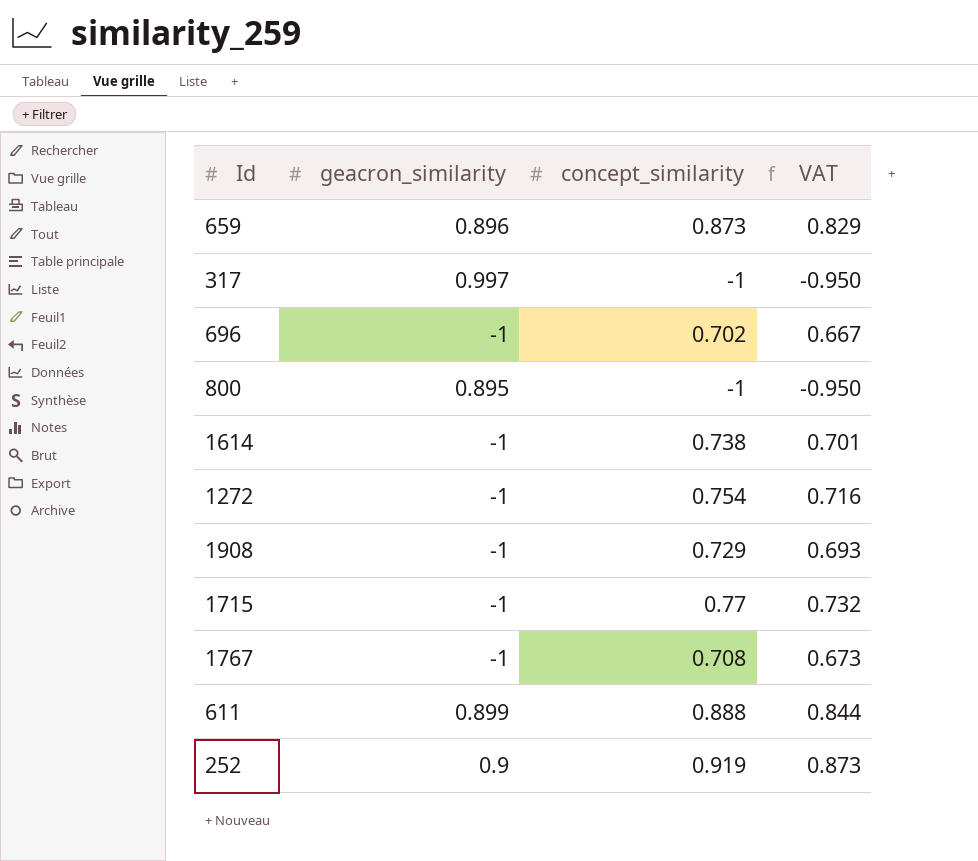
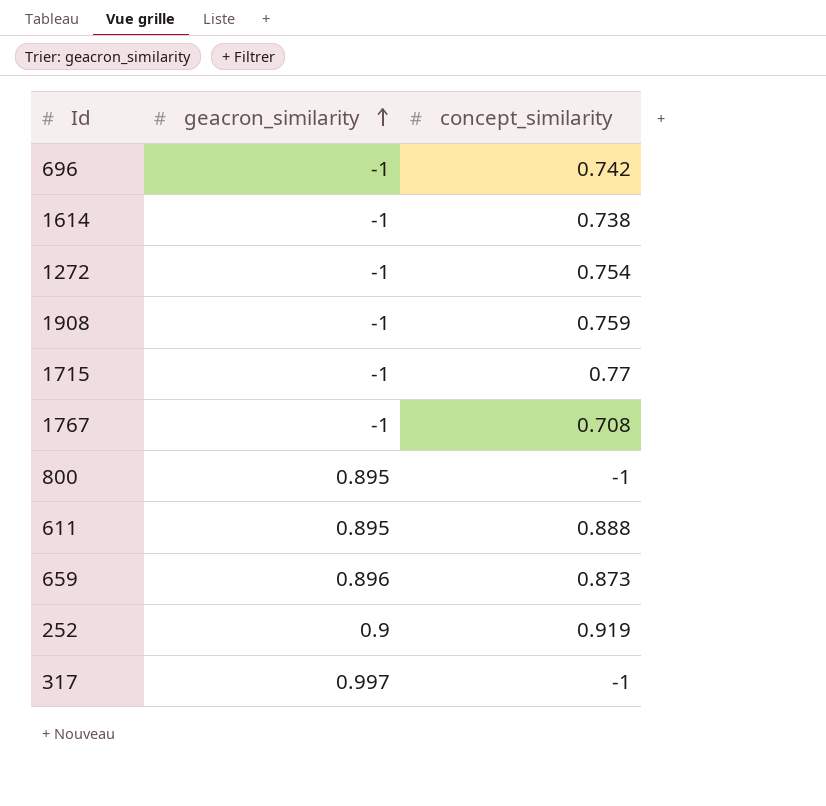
row order: none -> geacron_similarity ascending
column VAT | formula: [concept_similarity] * 0.95 -> none
696 | concept_similarity: 0.702 -> 0.742
1908 | concept_similarity: 0.729 -> 0.759
611 | geacron_similarity: 0.899 -> 0.895

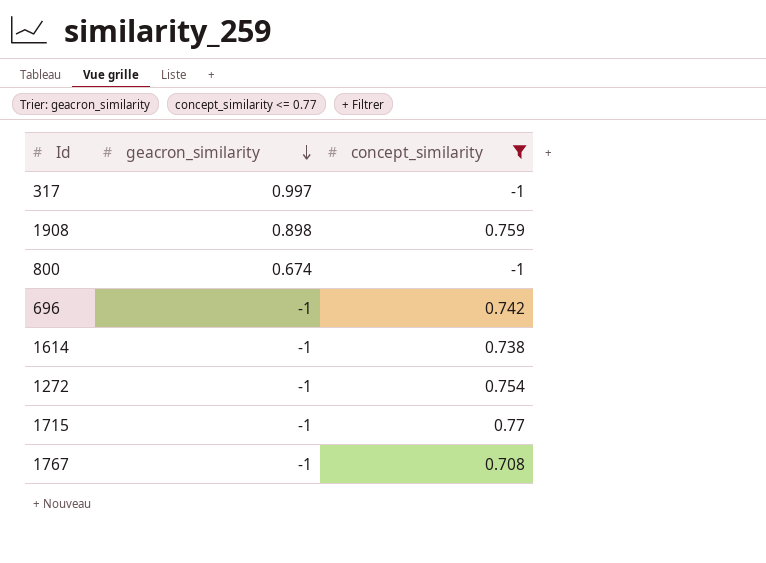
filter: none -> concept_similarity <= 0.77
row order: geacron_similarity ascending -> geacron_similarity descending
1908 | geacron_similarity: -1 -> 0.898
800 | geacron_similarity: 0.895 -> 0.674

